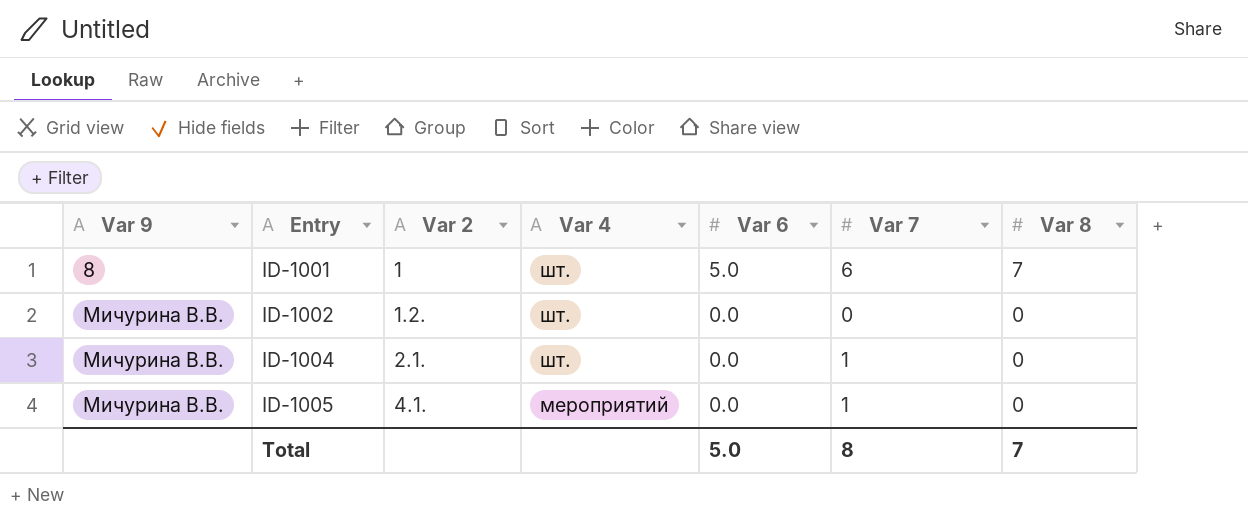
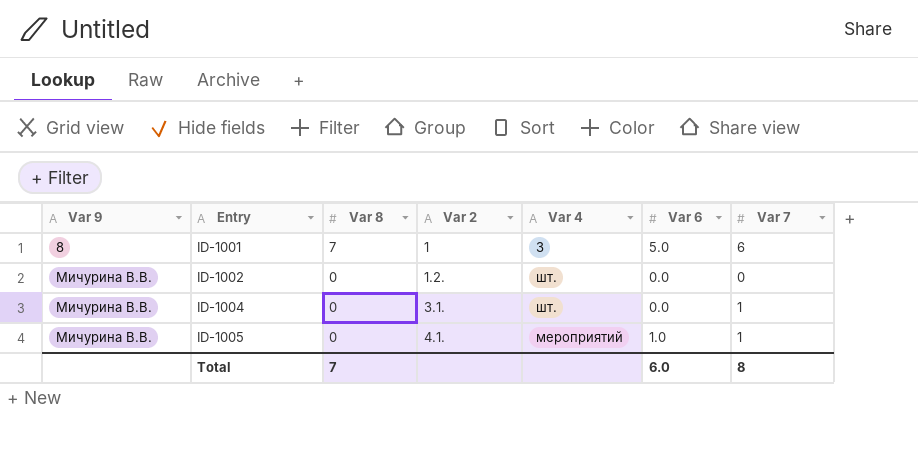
column Var 8 | position: 7 -> 3
ID-1001 | Var 4: шт. -> 3
ID-1004 | Var 2: 2.1. -> 3.1.
ID-1005 | Var 6: 0.0 -> 1.0
Total | Var 6: 5.0 -> 6.0

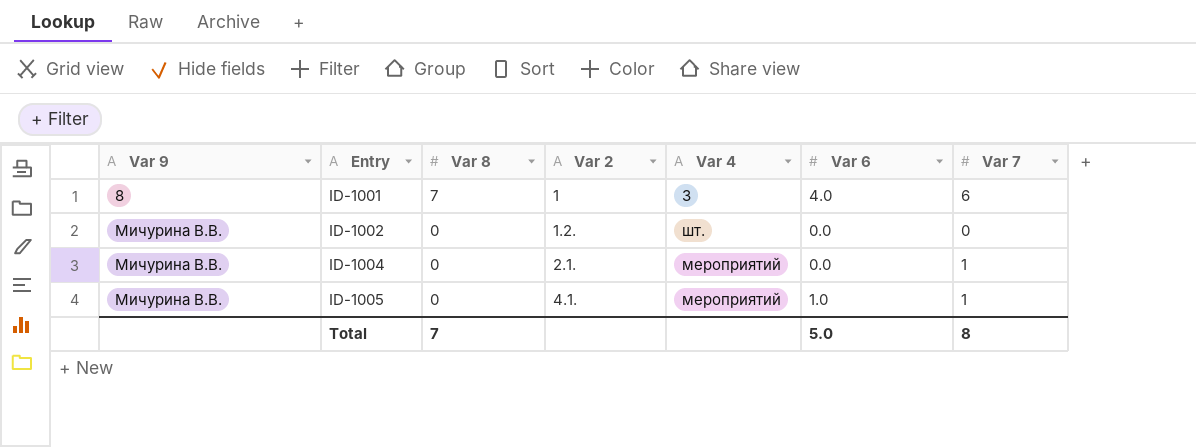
ID-1001 | Var 6: 5.0 -> 4.0
ID-1004 | Var 2: 3.1. -> 2.1.
ID-1004 | Var 4: шт. -> мероприятий
Total | Var 6: 6.0 -> 5.0

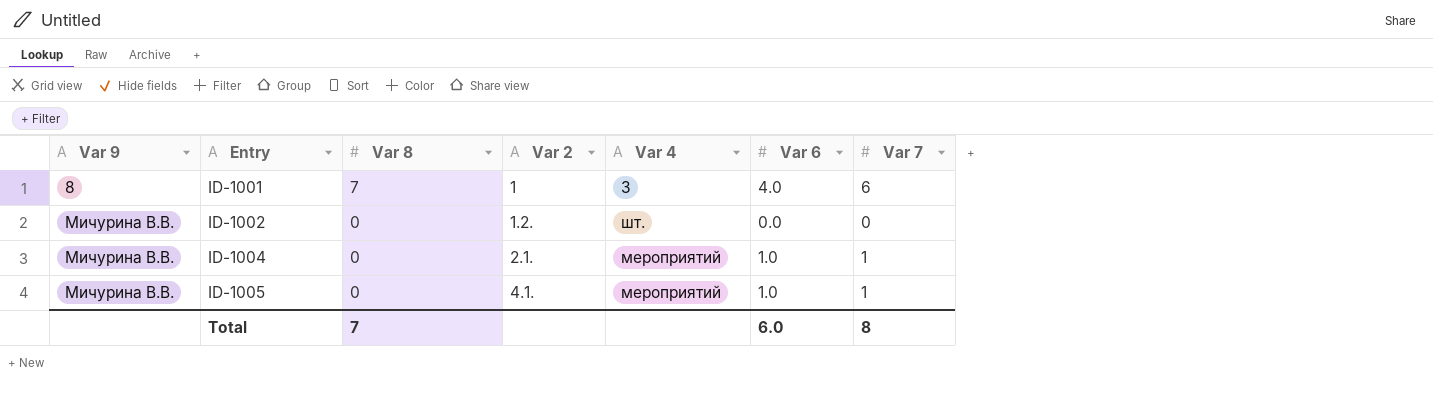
ID-1004 | Var 6: 0.0 -> 1.0
Total | Var 6: 5.0 -> 6.0

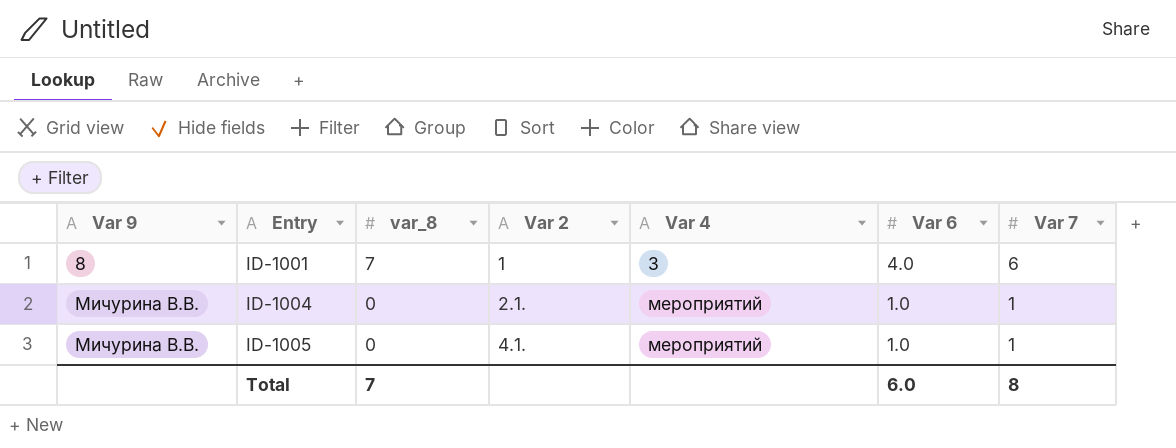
column name: Var 8 -> var_8
row ID-1002: Мичурина В.В. | 0 | 1.2. | шт. | 0.0 | 0 -> none

